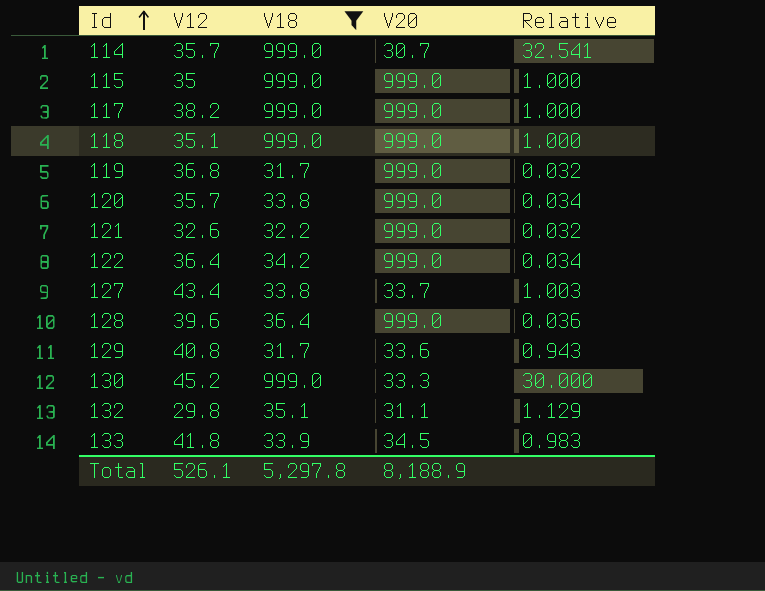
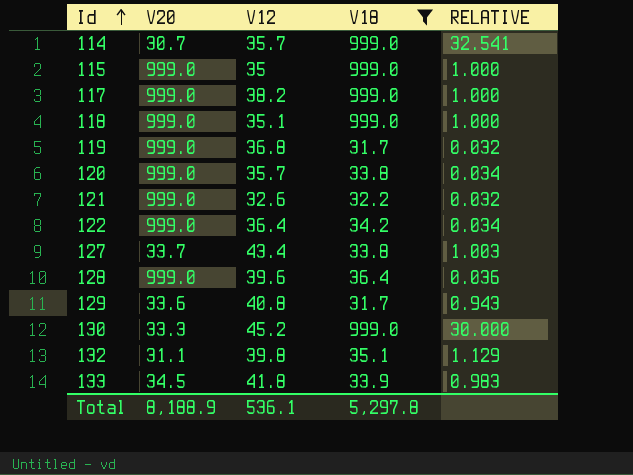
column V20 | position: 4 -> 2
column name: Relative -> RELATIVE
132 | V12: 29.8 -> 39.8
Total | V12: 526.1 -> 536.1

